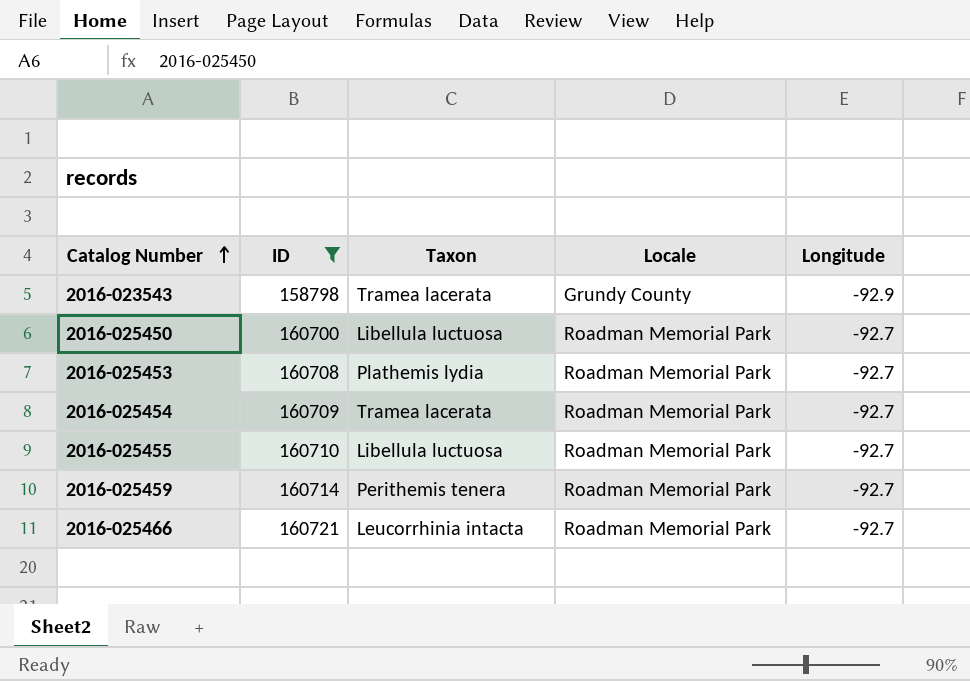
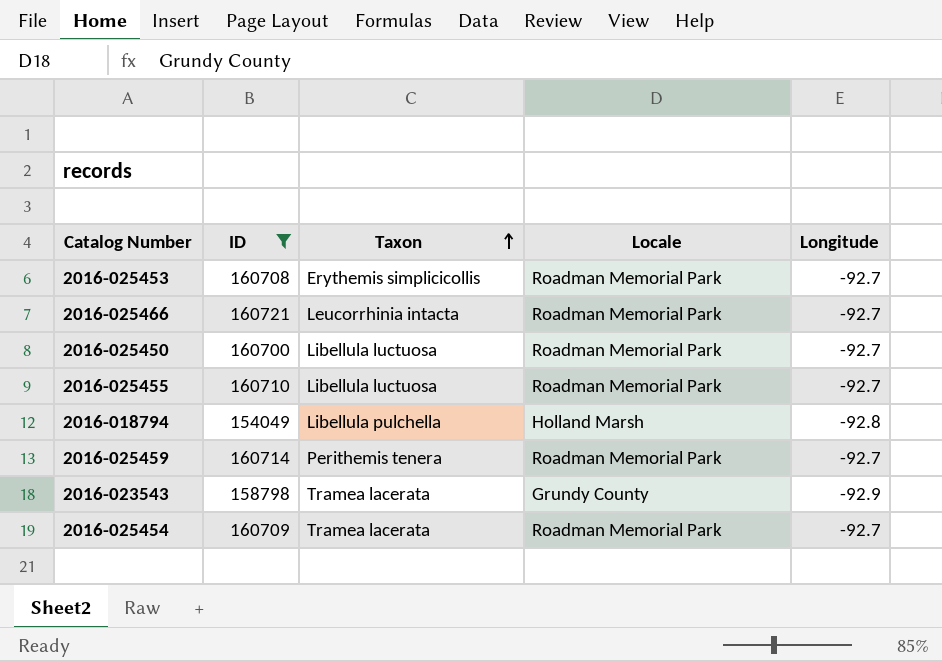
row order: Catalog Number ascending -> Taxon ascending
2016-025453 | Taxon: Plathemis lydia -> Erythemis simplicicollis
row 2016-018794: none -> 154049 | Libellula pulchella | Holland Marsh | -92.8

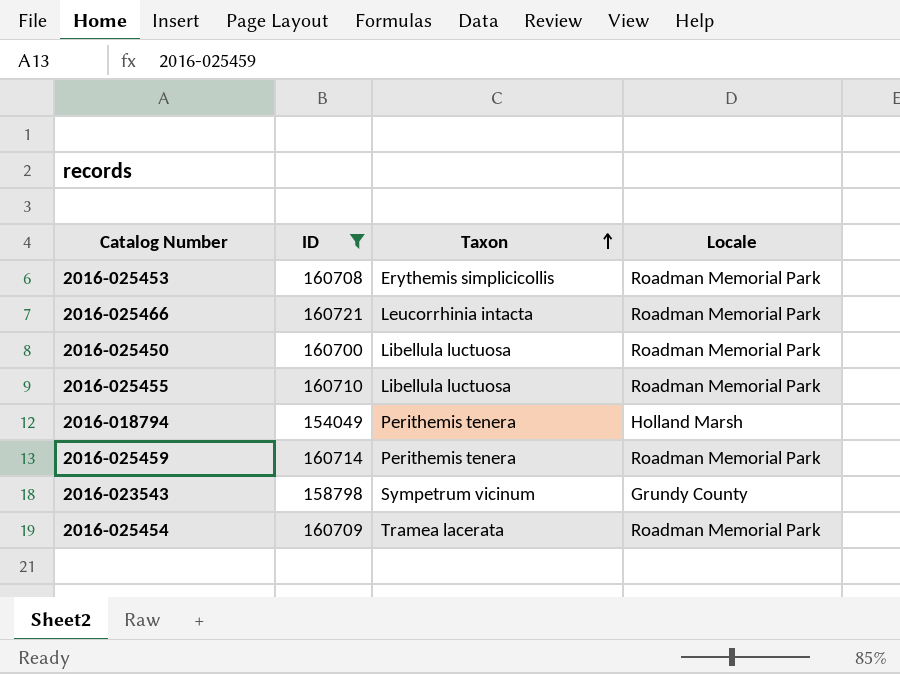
column Longitude | position: 5 -> none
2016-018794 | Taxon: Libellula pulchella -> Perithemis tenera
2016-023543 | Taxon: Tramea lacerata -> Sympetrum vicinum

